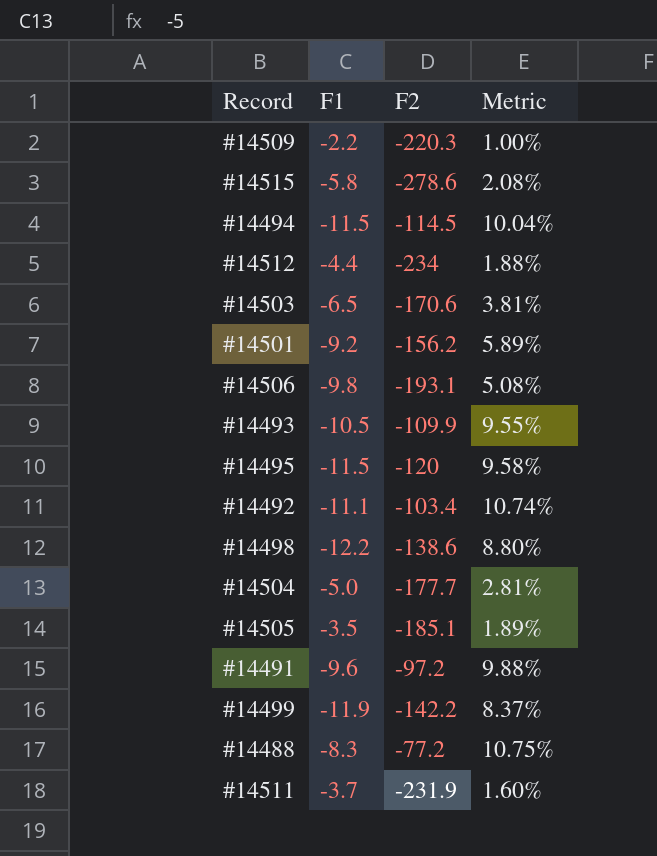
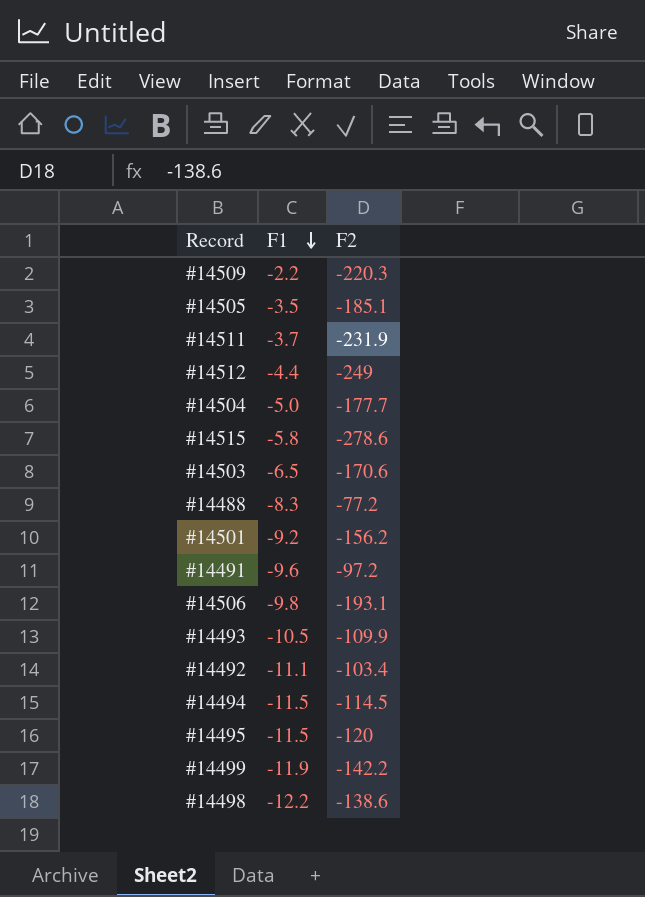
row order: none -> F1 descending
column Metric | formula: [F1] / [F2] -> none
#14512 | F2: -234 -> -249

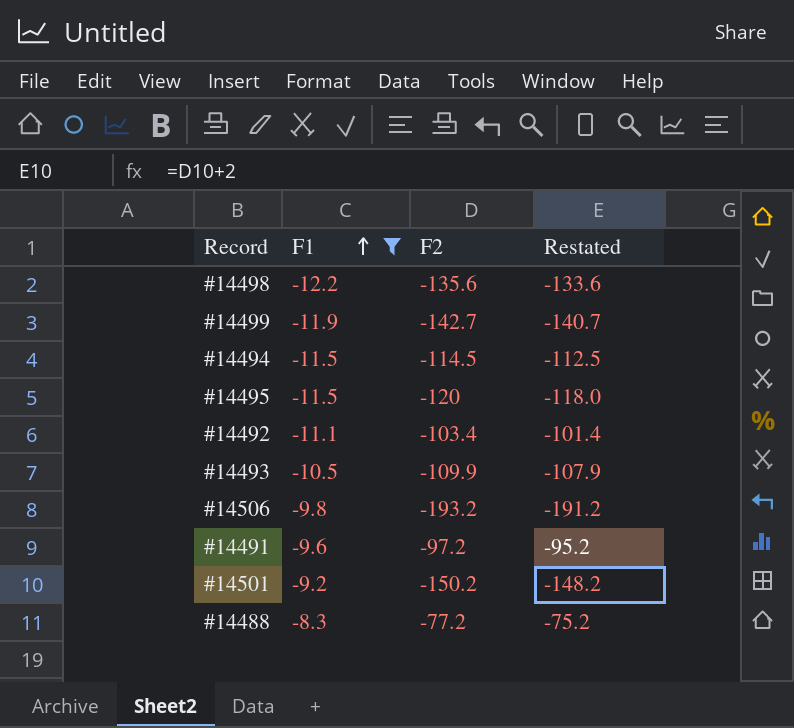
filter: none -> F1 <= -8.3
row order: F1 descending -> F1 ascending
column Restated | formula: none -> [F2] + 2
#14498 | F2: -138.6 -> -135.6
#14499 | F2: -142.2 -> -142.7
#14506 | F2: -193.1 -> -193.2
#14501 | F2: -156.2 -> -150.2

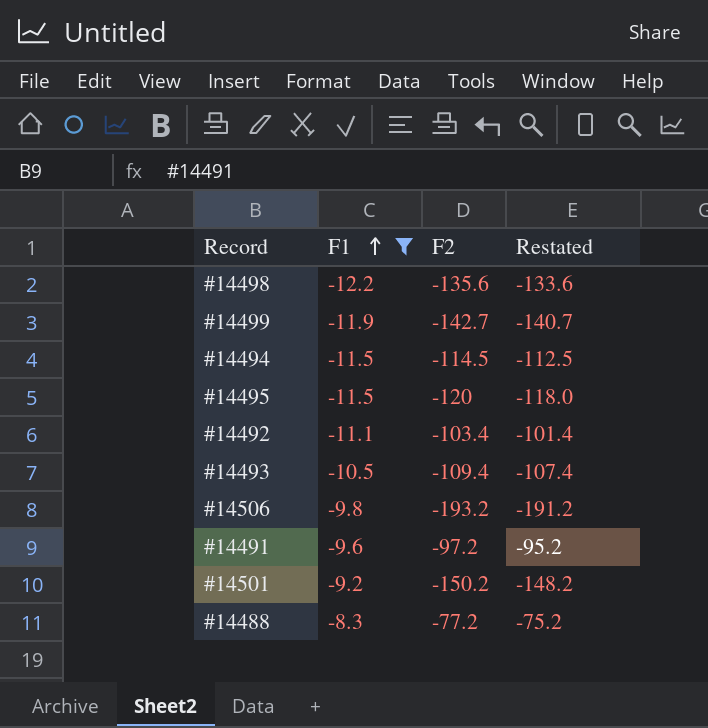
#14493 | F2: -109.9 -> -109.4
#14493 | Restated: -107.9 -> -107.4

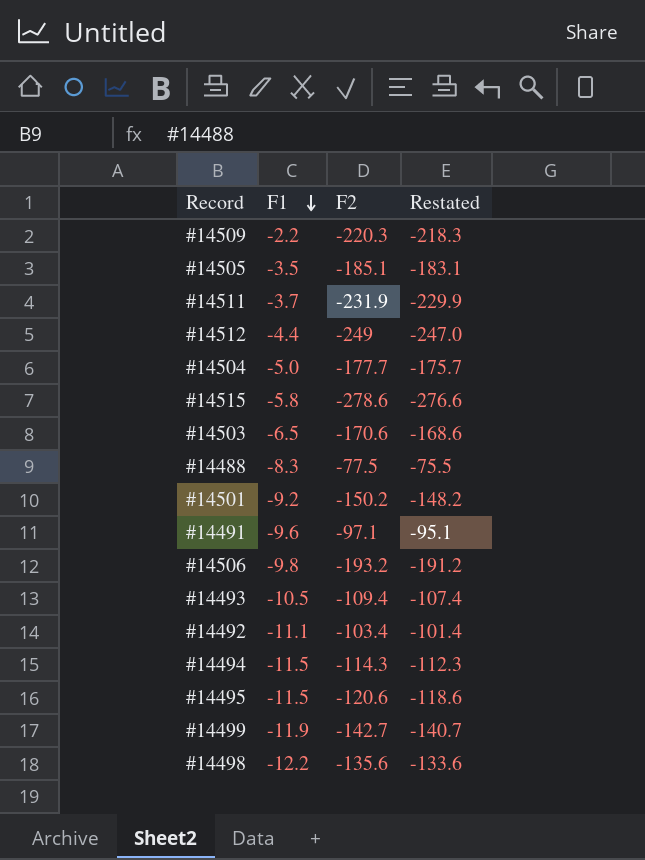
filter: F1 <= -8.3 -> none
row order: F1 ascending -> F1 descending
#14488 | F2: -77.2 -> -77.5
#14488 | Restated: -75.2 -> -75.5
#14491 | F2: -97.2 -> -97.1
#14491 | Restated: -95.2 -> -95.1
#14494 | F2: -114.5 -> -114.3
#14494 | Restated: -112.5 -> -112.3
#14495 | F2: -120 -> -120.6
#14495 | Restated: -118.0 -> -118.6

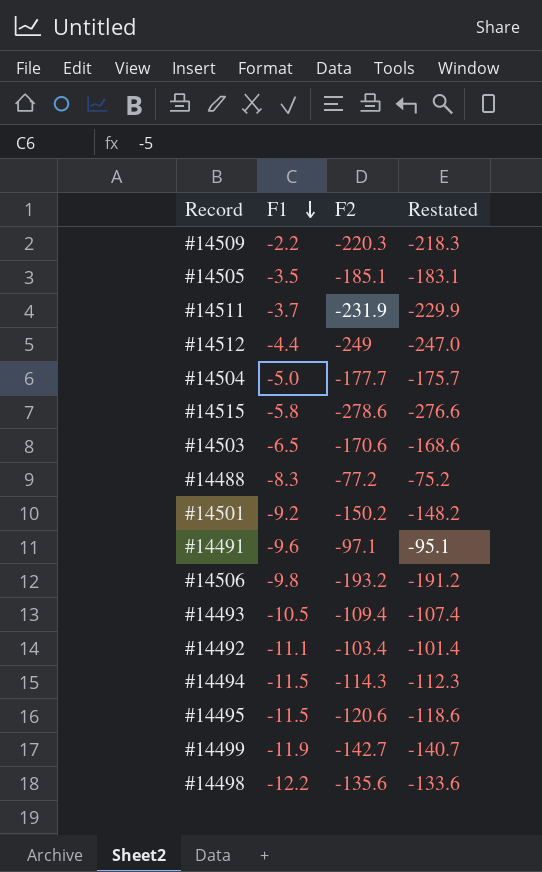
#14488 | F2: -77.5 -> -77.2
#14488 | Restated: -75.5 -> -75.2

